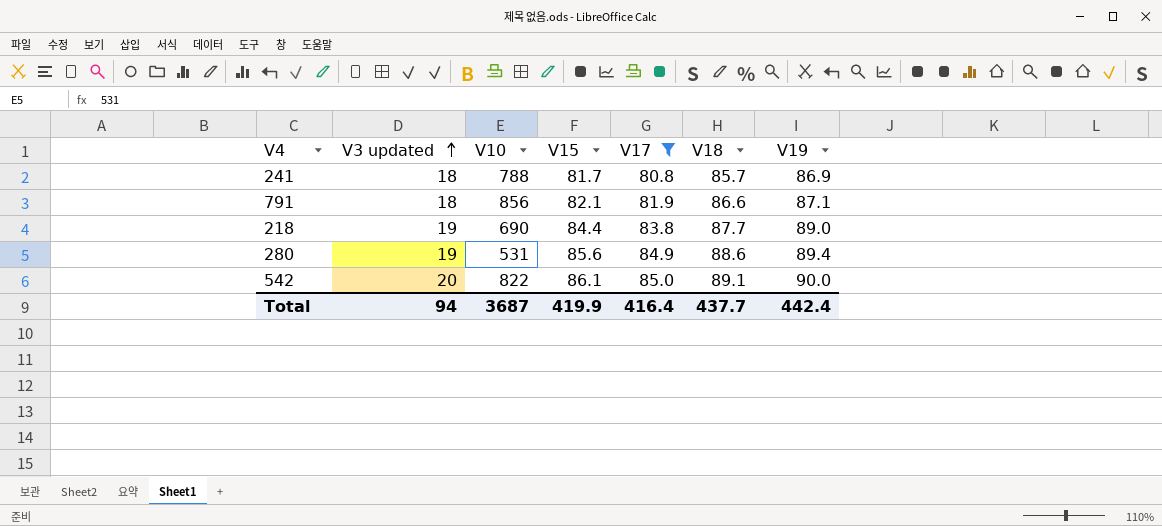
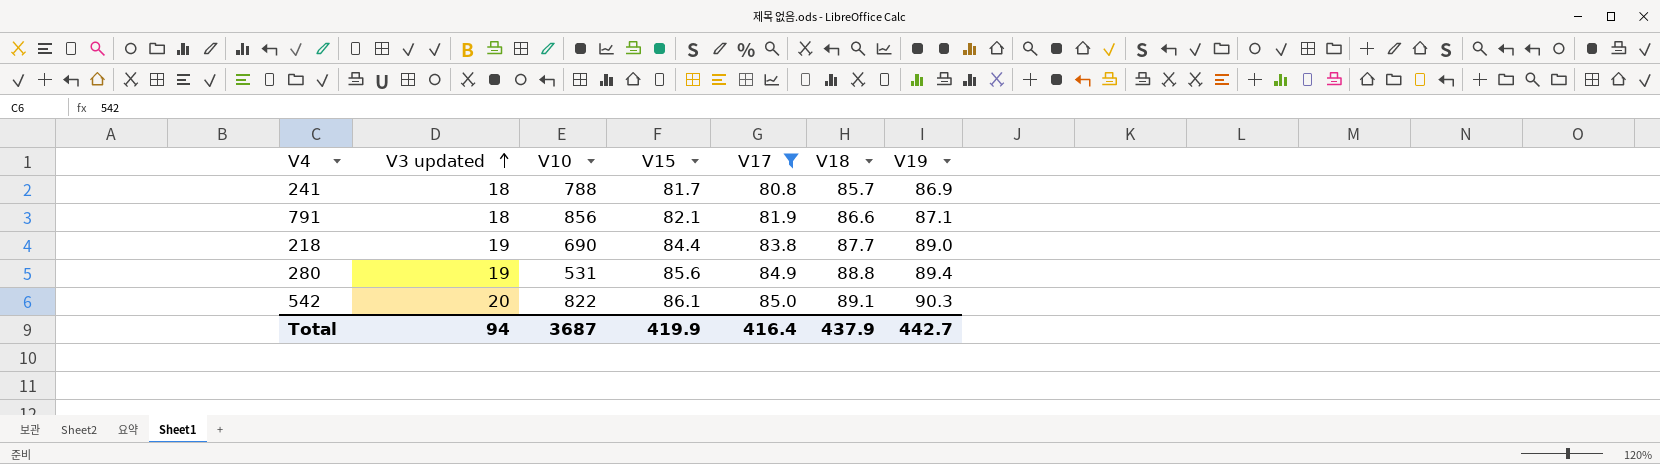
280 | V18: 88.6 -> 88.8
542 | V19: 90.0 -> 90.3
Total | V18: 437.7 -> 437.9
Total | V19: 442.4 -> 442.7

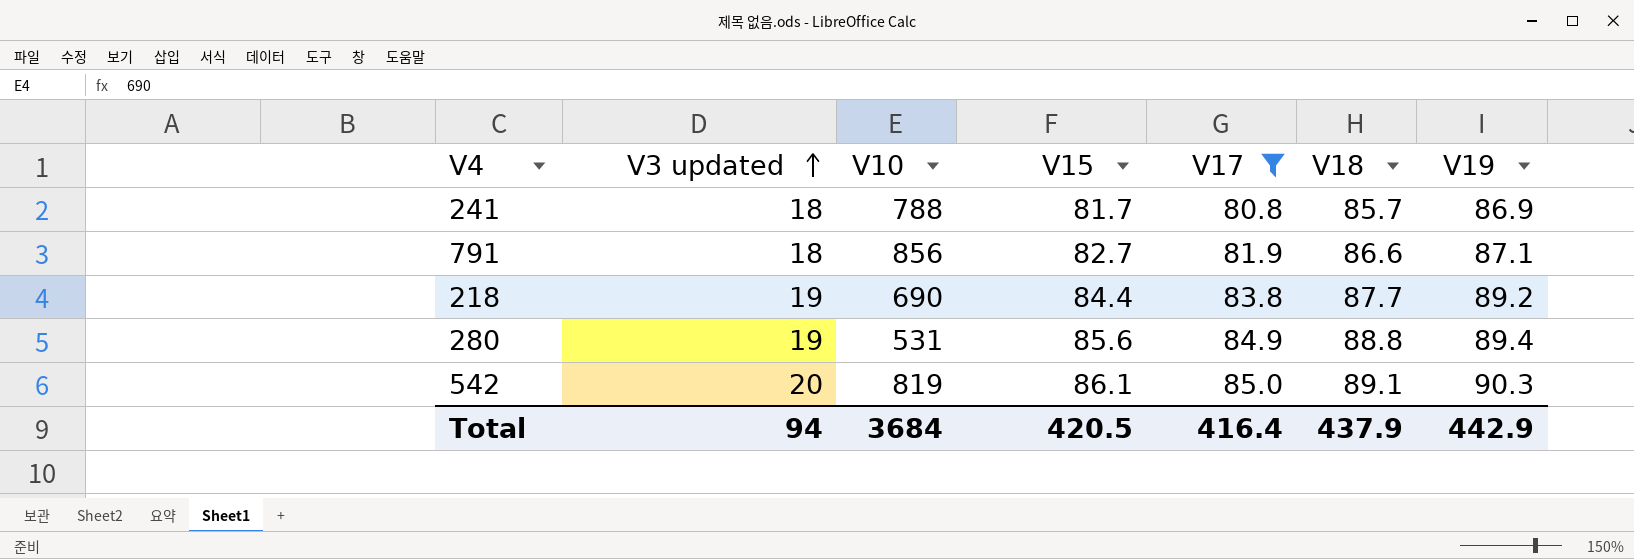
791 | V15: 82.1 -> 82.7
218 | V19: 89.0 -> 89.2
542 | V10: 822 -> 819
Total | V10: 3687 -> 3684
Total | V15: 419.9 -> 420.5
Total | V19: 442.7 -> 442.9

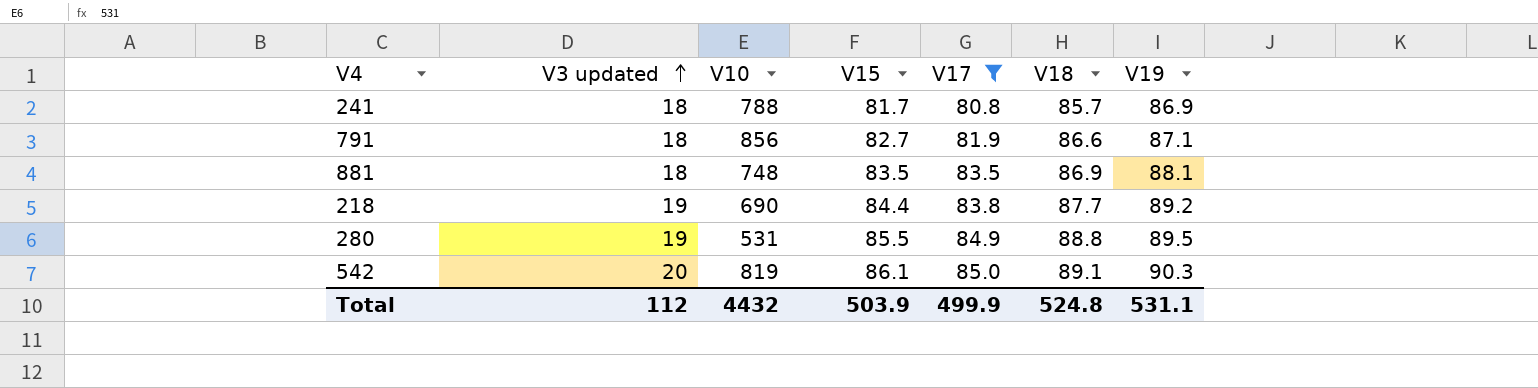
row 881: none -> 18 | 748 | 83.5 | 83.5 | 86.9 | 88.1
280 | V15: 85.6 -> 85.5
280 | V19: 89.4 -> 89.5
Total | V3 updated: 94 -> 112
Total | V10: 3684 -> 4432
Total | V15: 420.5 -> 503.9
Total | V17: 416.4 -> 499.9
Total | V18: 437.9 -> 524.8
Total | V19: 442.9 -> 531.1

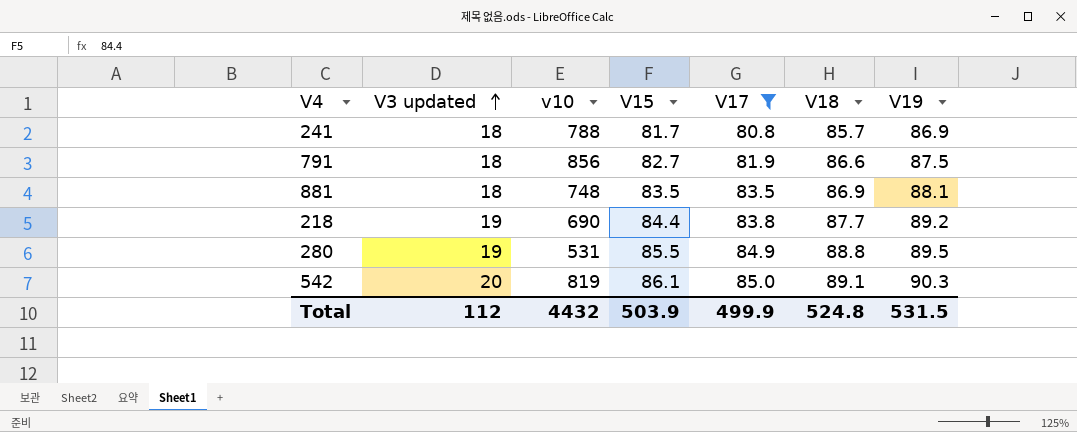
column name: V10 -> v10
791 | V19: 87.1 -> 87.5
Total | V19: 531.1 -> 531.5

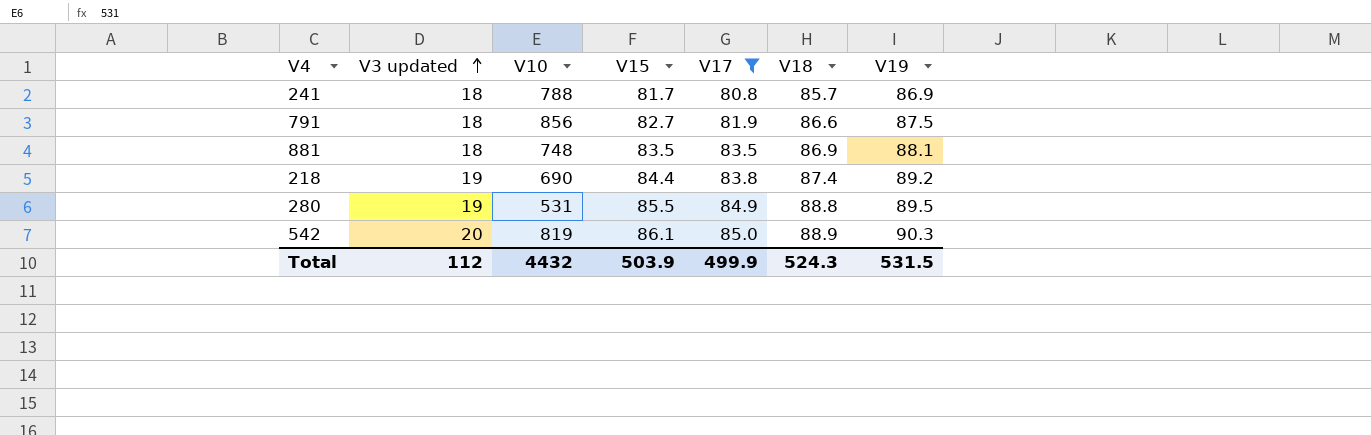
column name: v10 -> V10
218 | V18: 87.7 -> 87.4
542 | V18: 89.1 -> 88.9
Total | V18: 524.8 -> 524.3

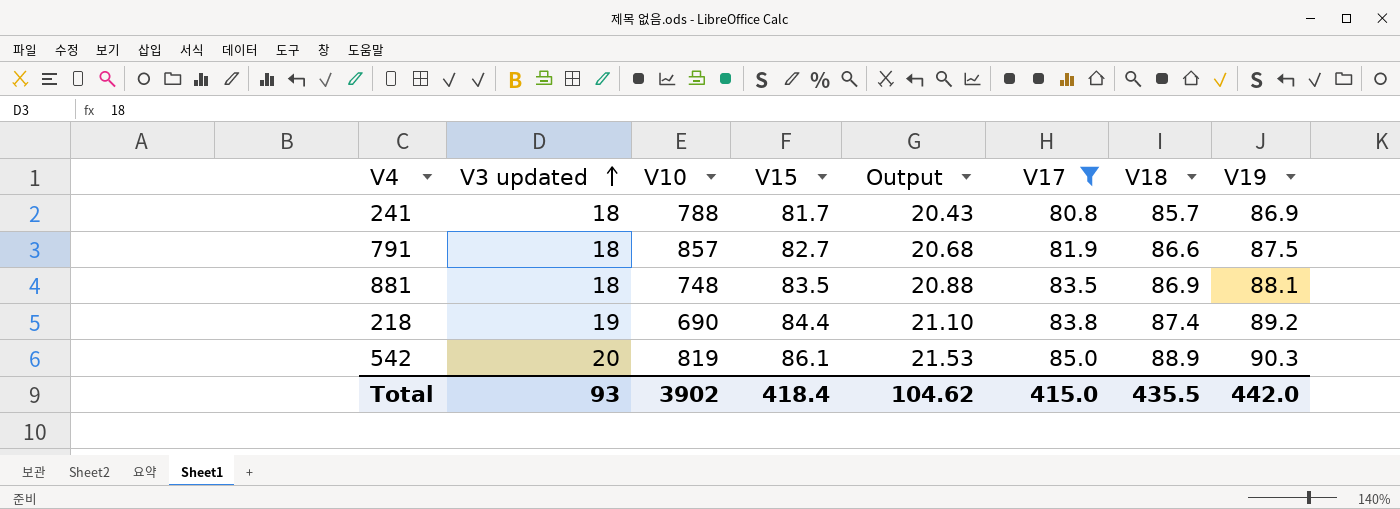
column Output | formula: none -> [V15] * 0.25
row 280: 19 | 531 | 85.5 | 84.9 | 88.8 | 89.5 -> none
791 | V10: 856 -> 857
Total | V3 updated: 112 -> 93
Total | V10: 4432 -> 3902
Total | V15: 503.9 -> 418.4
Total | V17: 499.9 -> 415.0
Total | V18: 524.3 -> 435.5
Total | V19: 531.5 -> 442.0

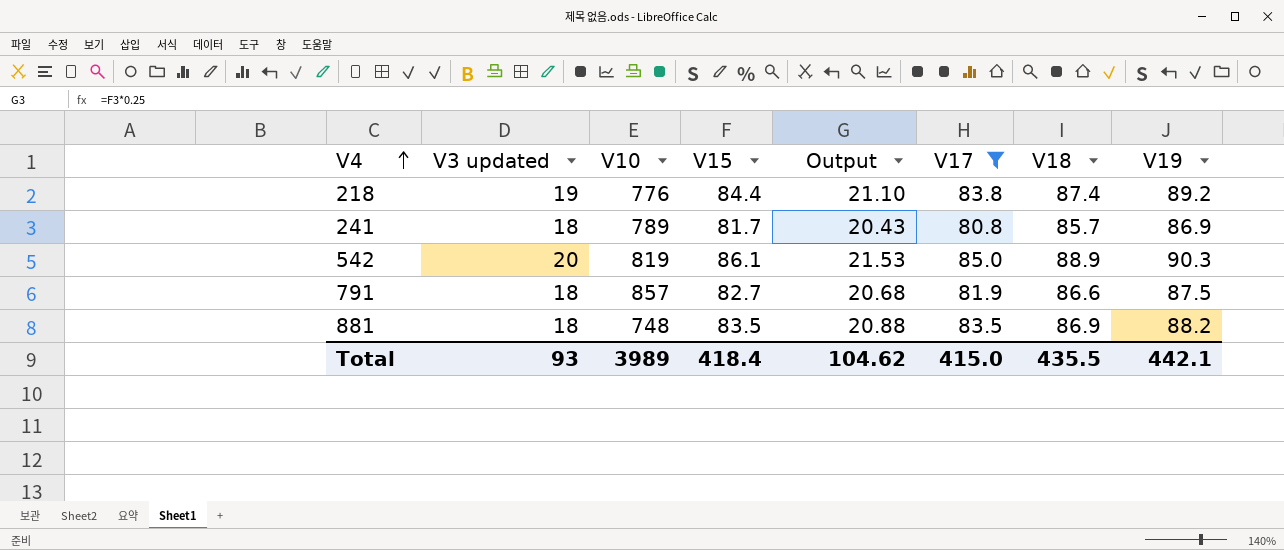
row order: V3 updated ascending -> V4 ascending
218 | V10: 690 -> 776
241 | V10: 788 -> 789
881 | V19: 88.1 -> 88.2
Total | V10: 3902 -> 3989
Total | V19: 442.0 -> 442.1

